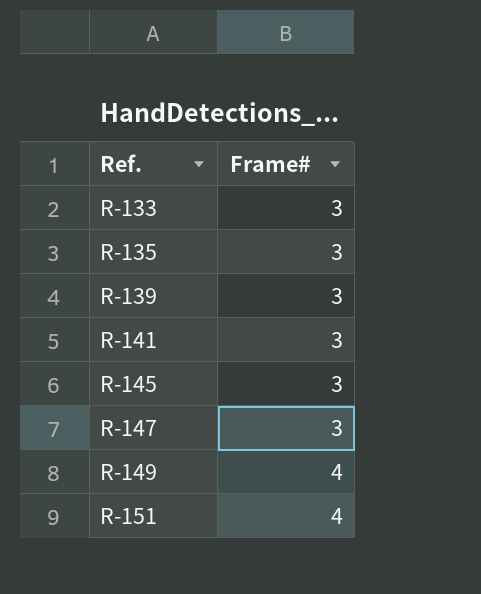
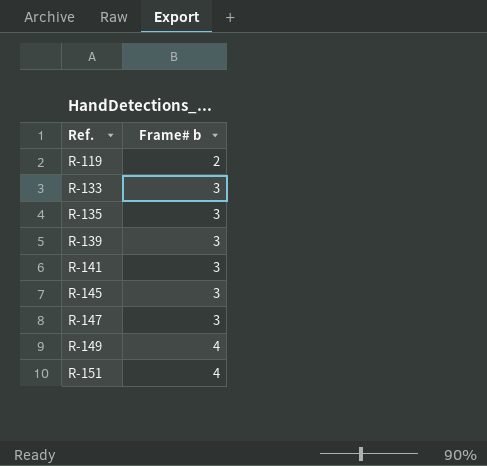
column name: Frame# -> Frame# b
row R-119: none -> 2

